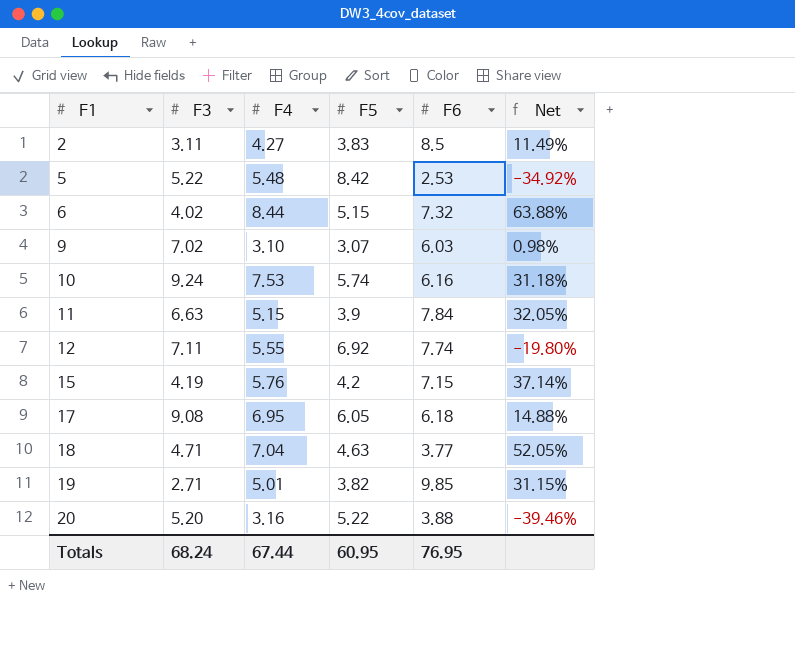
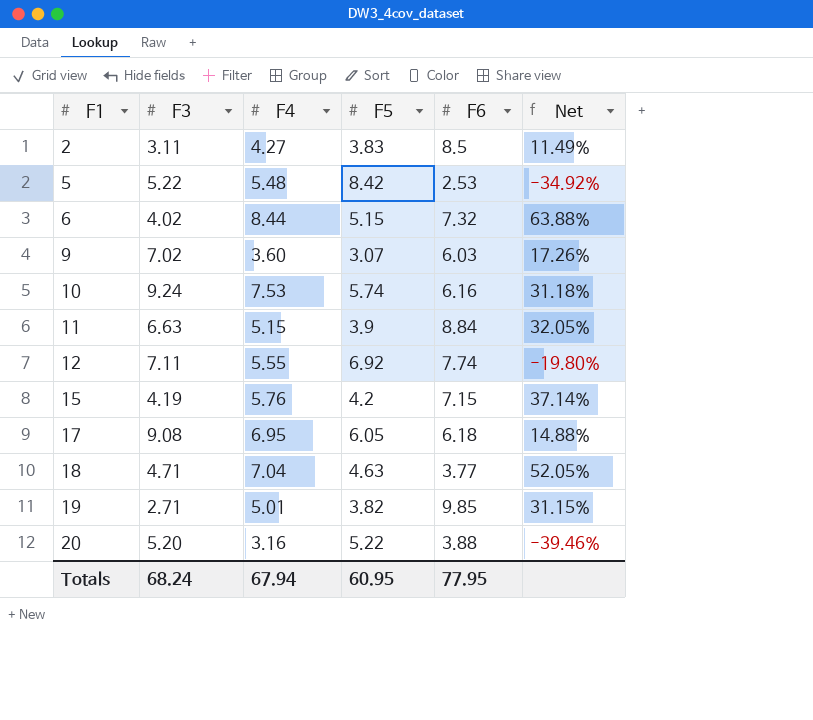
9 | F4: 3.10 -> 3.60
9 | Net: 0.98% -> 17.26%
11 | F6: 7.84 -> 8.84
Totals | F4: 67.44 -> 67.94
Totals | F6: 76.95 -> 77.95

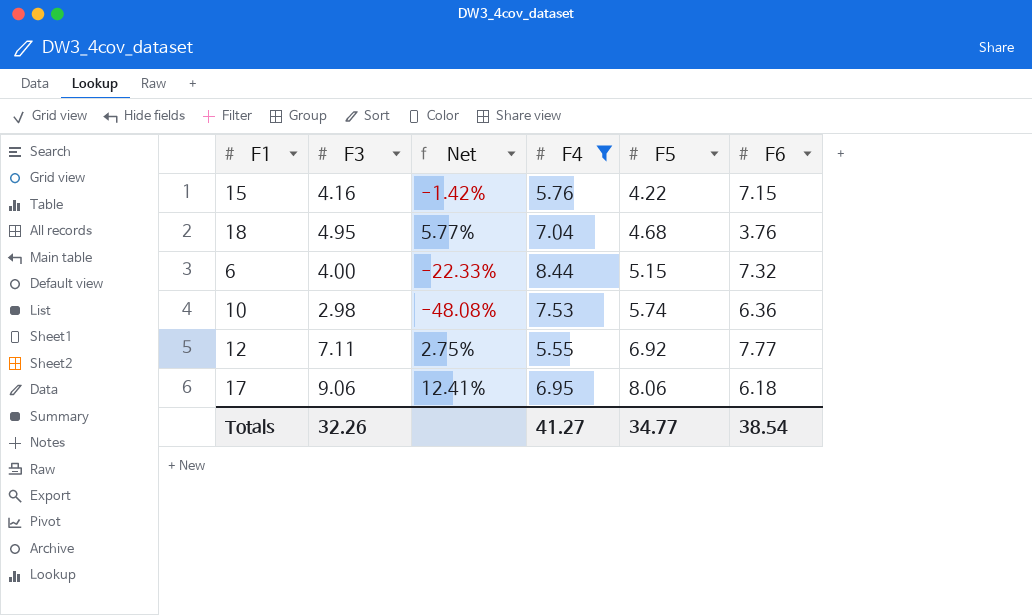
filter: none -> F4 >= 5.55
row order: F1 ascending -> F5 ascending
column Net | formula: ([F4] - [F5]) / [F5] -> ([F3] - [F5]) / [F5]
column Net | position: 6 -> 3
15 | F3: 4.19 -> 4.16
15 | F5: 4.2 -> 4.22
18 | F3: 4.71 -> 4.95
18 | F5: 4.63 -> 4.68
18 | F6: 3.77 -> 3.76
6 | F3: 4.02 -> 4.00
10 | F3: 9.24 -> 2.98
10 | F6: 6.16 -> 6.36
12 | F6: 7.74 -> 7.77
17 | F3: 9.08 -> 9.06
17 | F5: 6.05 -> 8.06
Totals | F3: 68.24 -> 32.26
Totals | F4: 67.94 -> 41.27
Totals | F5: 60.95 -> 34.77
Totals | F6: 77.95 -> 38.54

